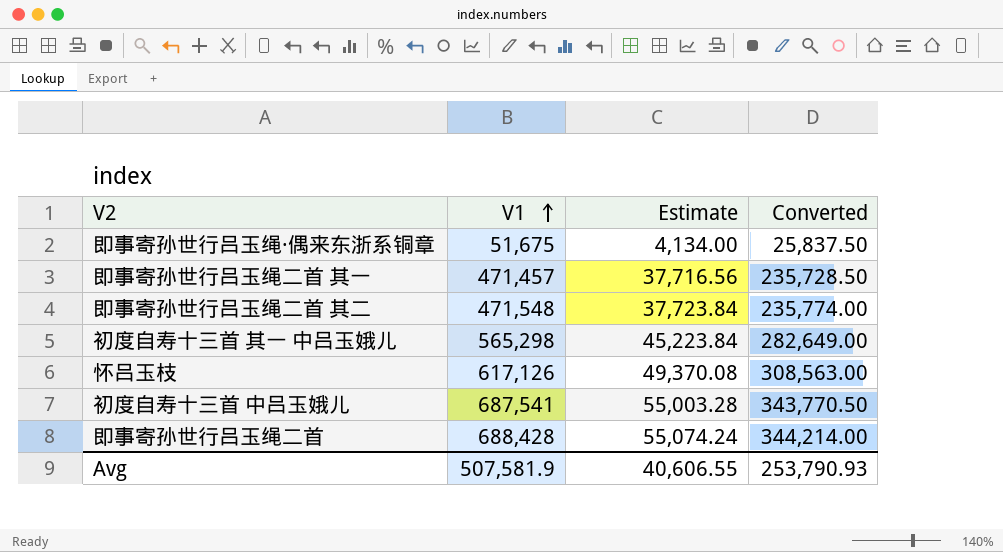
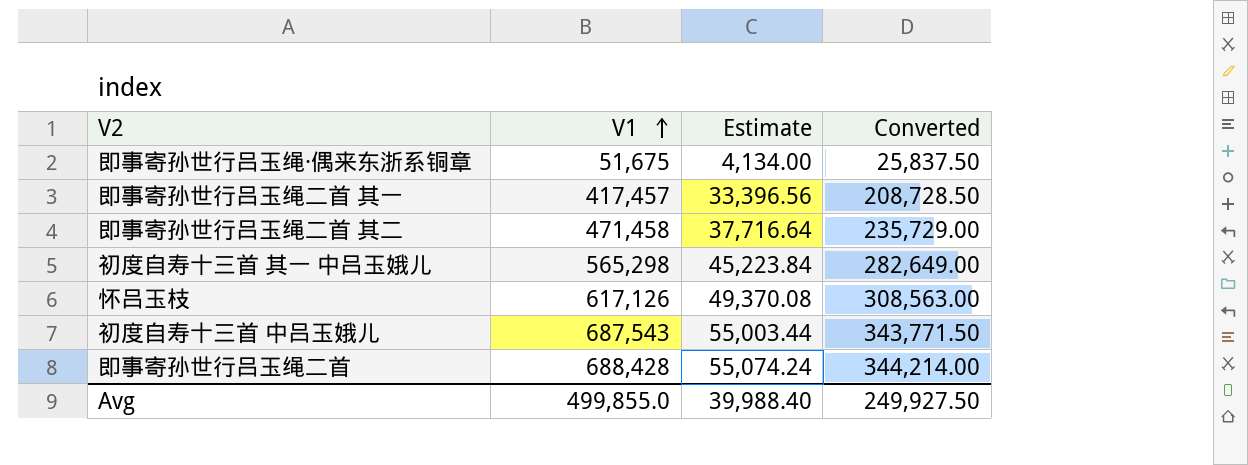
即事寄孙世行吕玉绳二首 其一 | V1: 471,457 -> 417,457
即事寄孙世行吕玉绳二首 其一 | Estimate: 37,716.56 -> 33,396.56
即事寄孙世行吕玉绳二首 其一 | Converted: 235,728.50 -> 208,728.50
即事寄孙世行吕玉绳二首 其二 | V1: 471,548 -> 471,458
即事寄孙世行吕玉绳二首 其二 | Estimate: 37,723.84 -> 37,716.64
即事寄孙世行吕玉绳二首 其二 | Converted: 235,774.00 -> 235,729.00
初度自寿十三首 中吕玉娥儿 | V1: 687,541 -> 687,543
初度自寿十三首 中吕玉娥儿 | Estimate: 55,003.28 -> 55,003.44
初度自寿十三首 中吕玉娥儿 | Converted: 343,770.50 -> 343,771.50
Avg | V1: 507,581.9 -> 499,855.0
Avg | Estimate: 40,606.55 -> 39,988.40
Avg | Converted: 253,790.93 -> 249,927.50

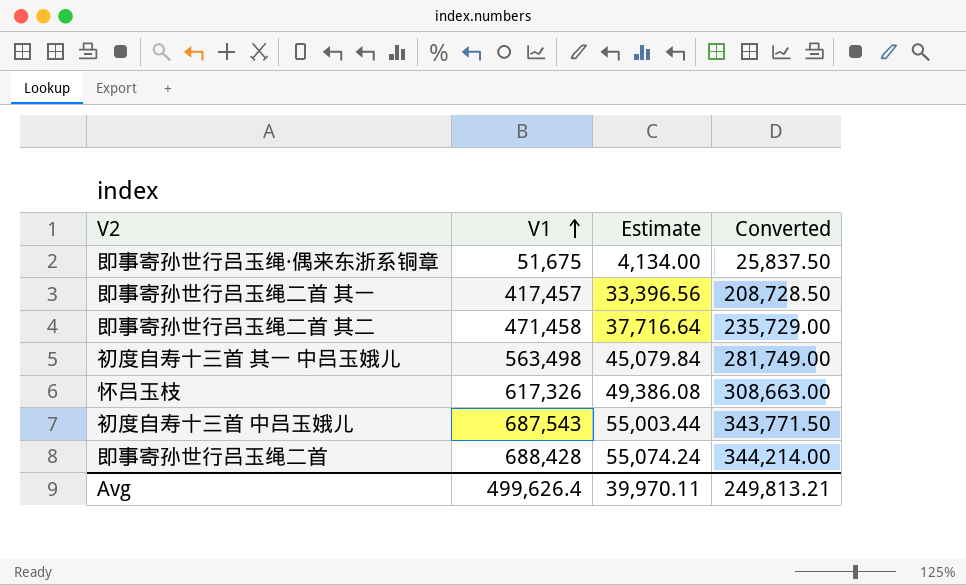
初度自寿十三首 其一 中吕玉娥儿 | V1: 565,298 -> 563,498
初度自寿十三首 其一 中吕玉娥儿 | Estimate: 45,223.84 -> 45,079.84
初度自寿十三首 其一 中吕玉娥儿 | Converted: 282,649.00 -> 281,749.00
怀吕玉枝 | V1: 617,126 -> 617,326
怀吕玉枝 | Estimate: 49,370.08 -> 49,386.08
怀吕玉枝 | Converted: 308,563.00 -> 308,663.00
Avg | V1: 499,855.0 -> 499,626.4
Avg | Estimate: 39,988.40 -> 39,970.11
Avg | Converted: 249,927.50 -> 249,813.21

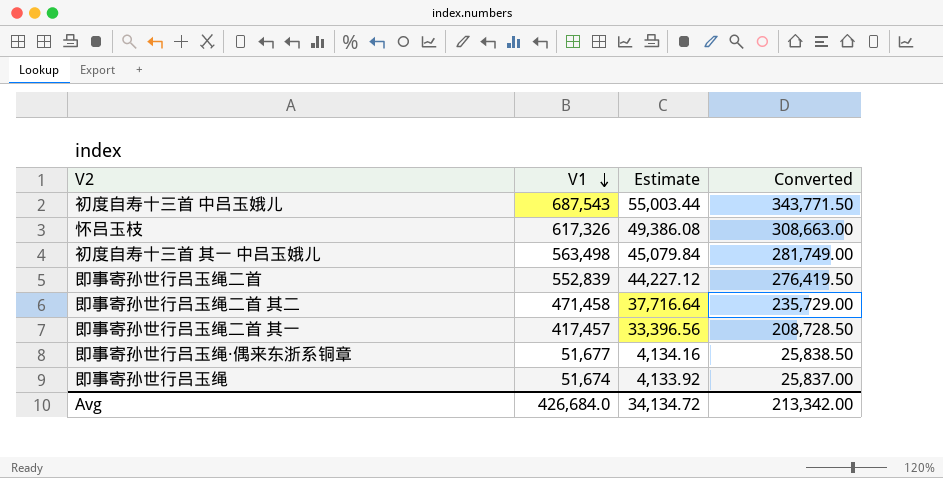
row order: V1 ascending -> V1 descending
即事寄孙世行吕玉绳二首 | V1: 688,428 -> 552,839
即事寄孙世行吕玉绳二首 | Estimate: 55,074.24 -> 44,227.12
即事寄孙世行吕玉绳二首 | Converted: 344,214.00 -> 276,419.50
即事寄孙世行吕玉绳·偶来东浙系铜章 | V1: 51,675 -> 51,677
即事寄孙世行吕玉绳·偶来东浙系铜章 | Estimate: 4,134.00 -> 4,134.16
即事寄孙世行吕玉绳·偶来东浙系铜章 | Converted: 25,837.50 -> 25,838.50
row 即事寄孙世行吕玉绳: none -> 51,674 | 4,133.92 | 25,837.00
Avg | V1: 499,626.4 -> 426,684.0
Avg | Estimate: 39,970.11 -> 34,134.72
Avg | Converted: 249,813.21 -> 213,342.00

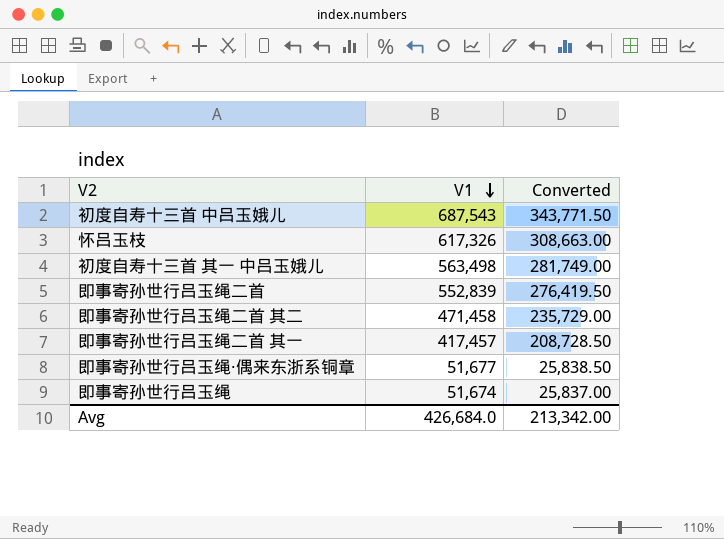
column Estimate | formula: [V1] * 0.08 -> none

